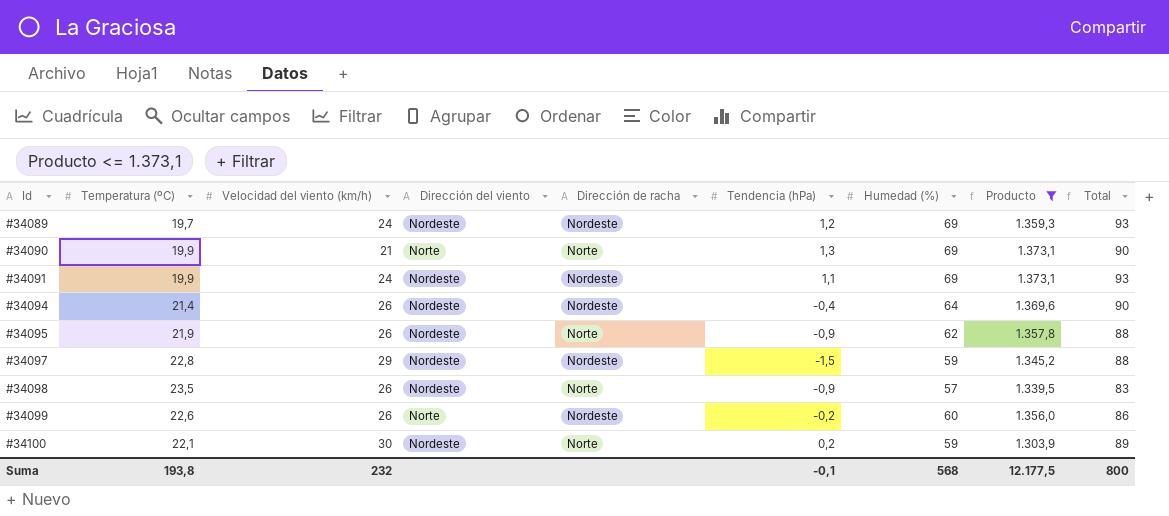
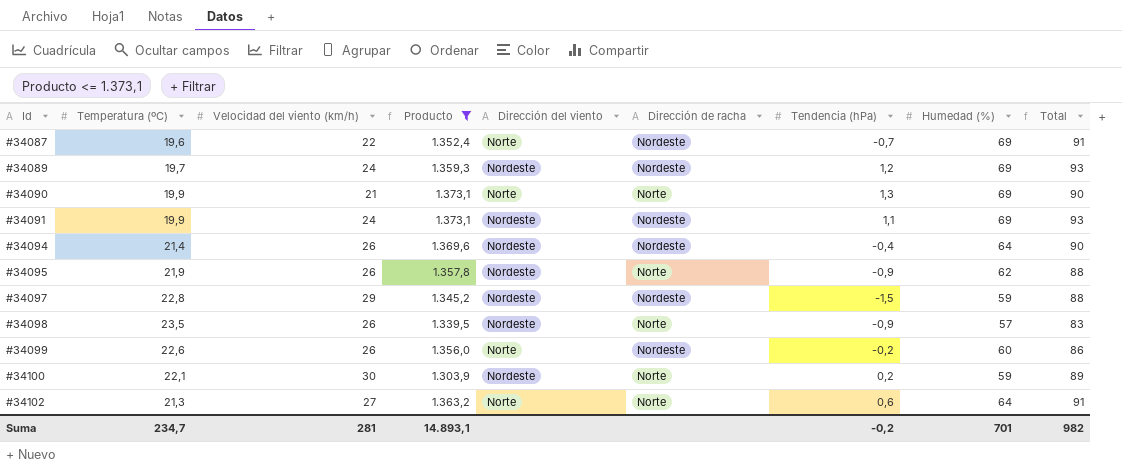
column Producto | position: 8 -> 4
row #34087: none -> 19,6 | 22 | 1.352,4 | Norte | Nordeste | -0,7 | 69 | 91
row #34102: none -> 21,3 | 27 | 1.363,2 | Norte | Norte | 0,6 | 64 | 91
Suma | Temperatura (ºC): 193,8 -> 234,7
Suma | Velocidad del viento (km/h): 232 -> 281
Suma | Producto: 12.177,5 -> 14.893,1
Suma | Tendencia (hPa): -0,1 -> -0,2
Suma | Humedad (%): 568 -> 701
Suma | Total: 800 -> 982

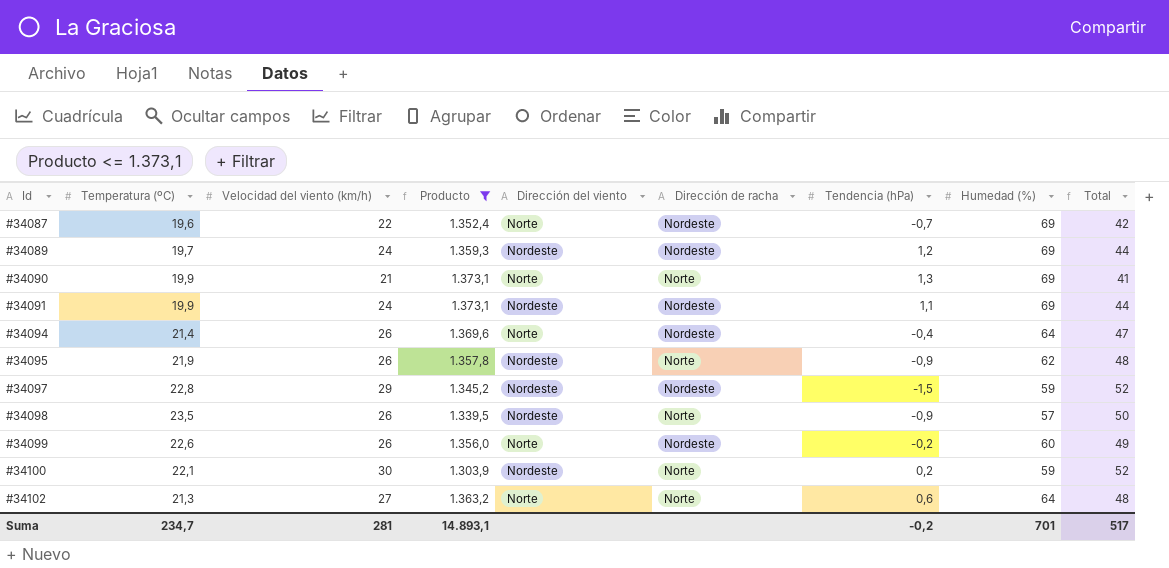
column Total | formula: [Velocidad del viento (km/h)] + [Humedad (%)] -> [Temperatura (ºC)] + [Velocidad del viento (km/h)]
#34094 | Dirección del viento: Nordeste -> Norte
Suma | Total: 982 -> 517

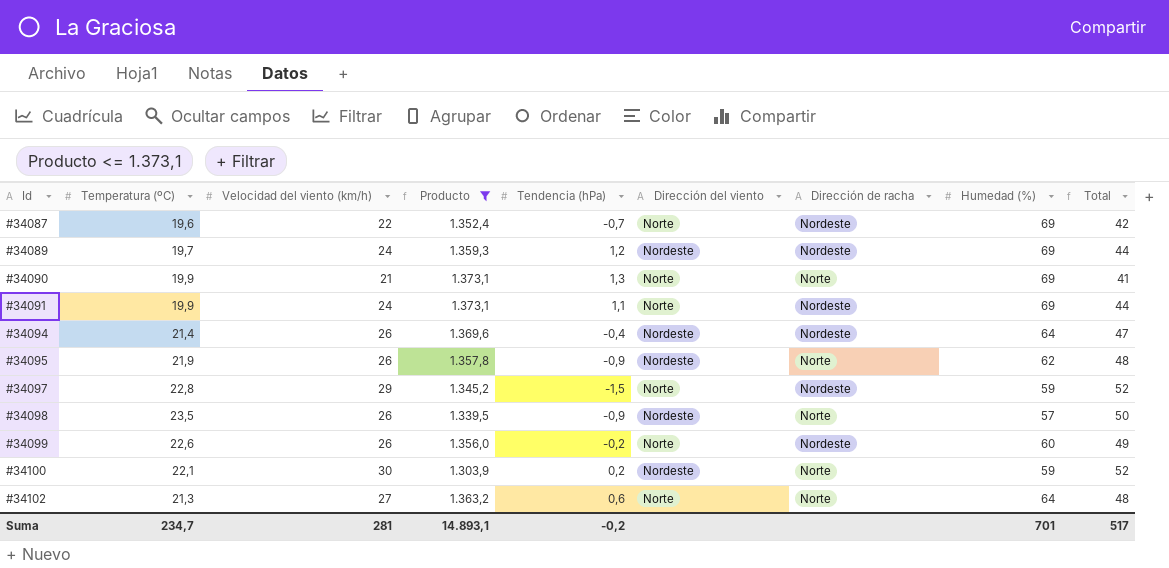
column Tendencia (hPa) | position: 7 -> 5
#34091 | Dirección del viento: Nordeste -> Norte
#34094 | Dirección del viento: Norte -> Nordeste
#34097 | Dirección del viento: Nordeste -> Norte

